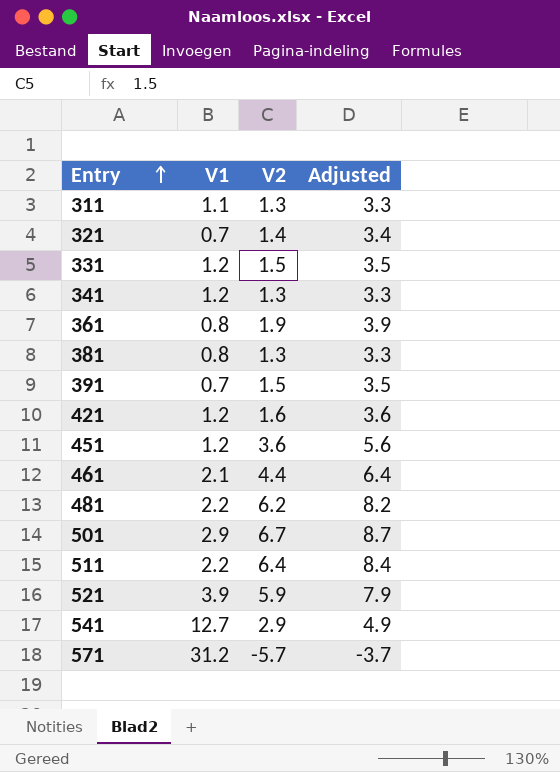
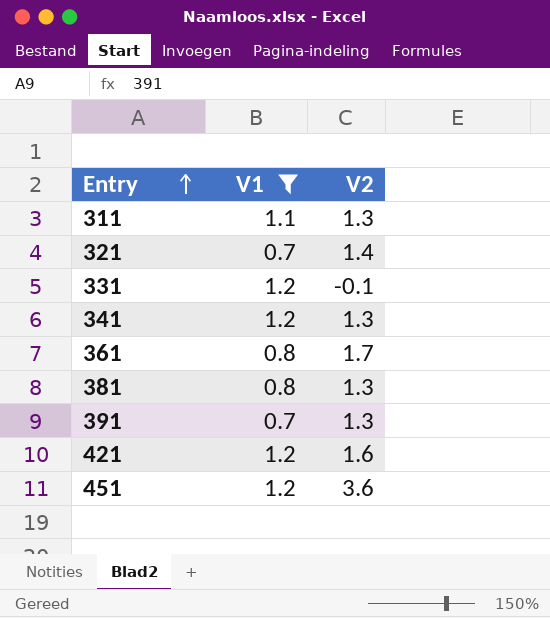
filter: none -> V1 <= 1.2
column Adjusted | formula: [V2] + 2 -> none
331 | V2: 1.5 -> -0.1
361 | V2: 1.9 -> 1.7
391 | V2: 1.5 -> 1.3

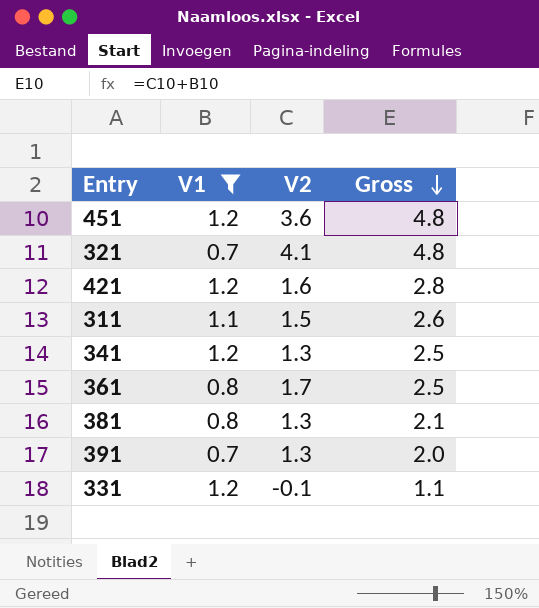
row order: Entry ascending -> Gross descending
column Gross | formula: none -> [V1] + [V2]
321 | V2: 1.4 -> 4.1
311 | V2: 1.3 -> 1.5

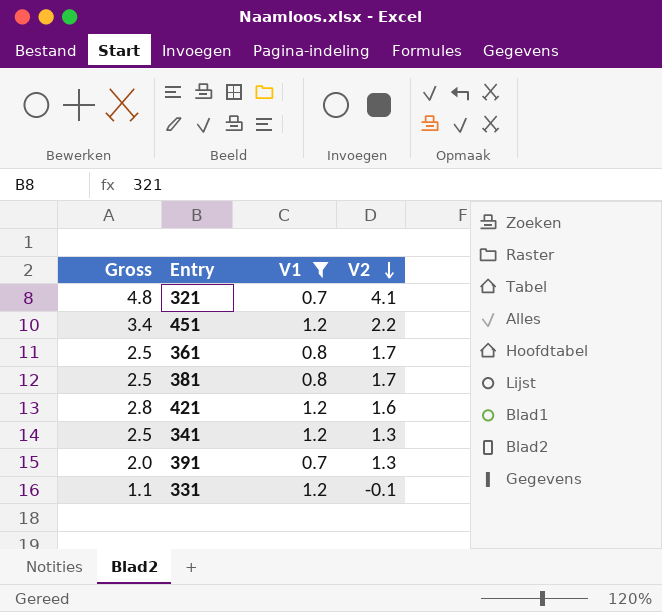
row order: Gross descending -> V2 descending
column Gross | position: 4 -> 1
row 311: 1.1 | 1.5 | 2.6 -> none
451 | Gross: 4.8 -> 3.4
451 | V2: 3.6 -> 2.2
381 | Gross: 2.1 -> 2.5
381 | V2: 1.3 -> 1.7

